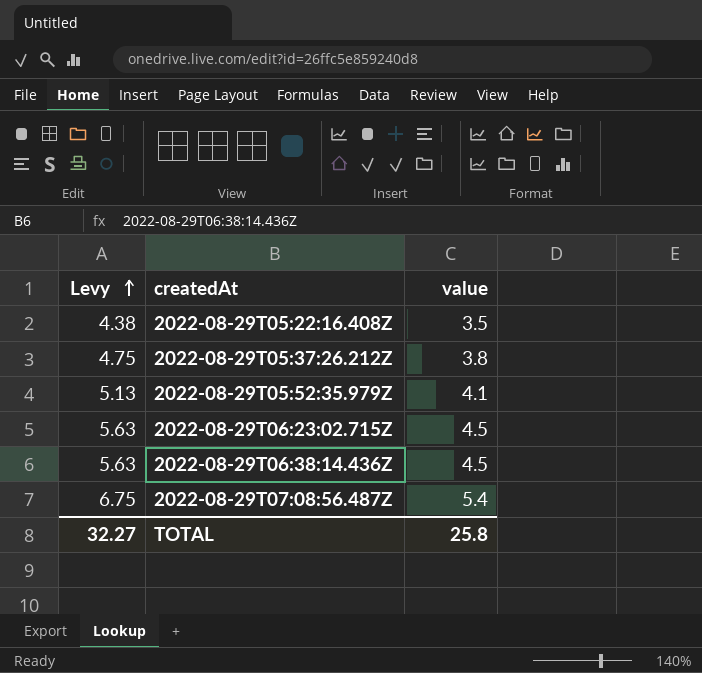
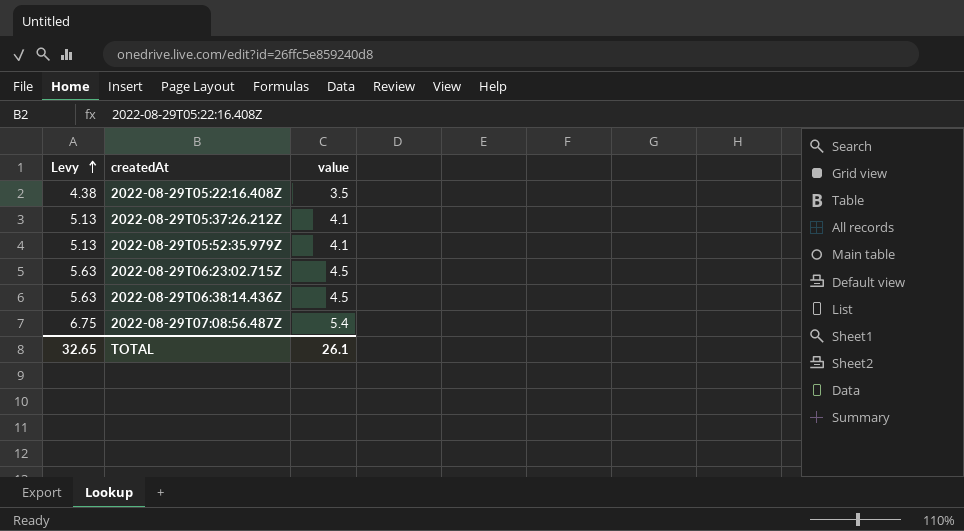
2022-08-29T05:37:26.212Z | Levy: 4.75 -> 5.13
2022-08-29T05:37:26.212Z | value: 3.8 -> 4.1
TOTAL | Levy: 32.27 -> 32.65
TOTAL | value: 25.8 -> 26.1

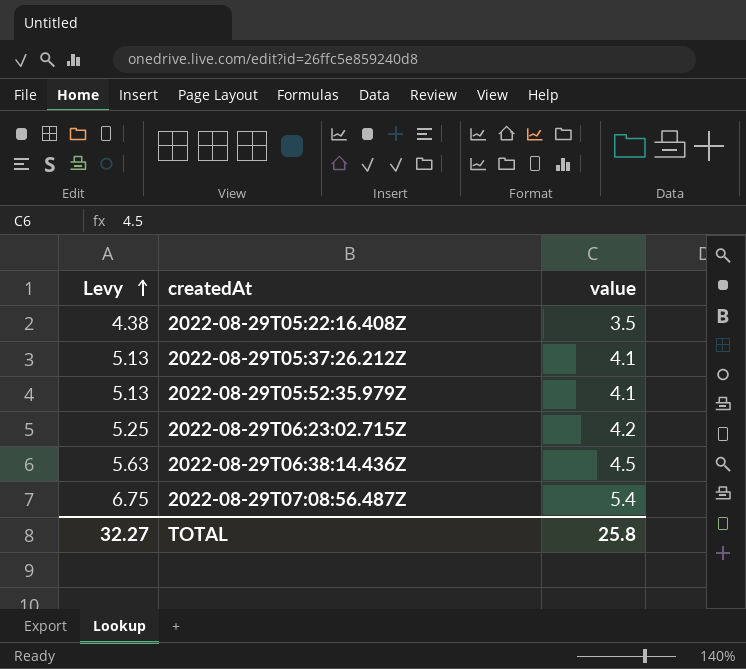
2022-08-29T06:23:02.715Z | Levy: 5.63 -> 5.25
2022-08-29T06:23:02.715Z | value: 4.5 -> 4.2
TOTAL | Levy: 32.65 -> 32.27
TOTAL | value: 26.1 -> 25.8

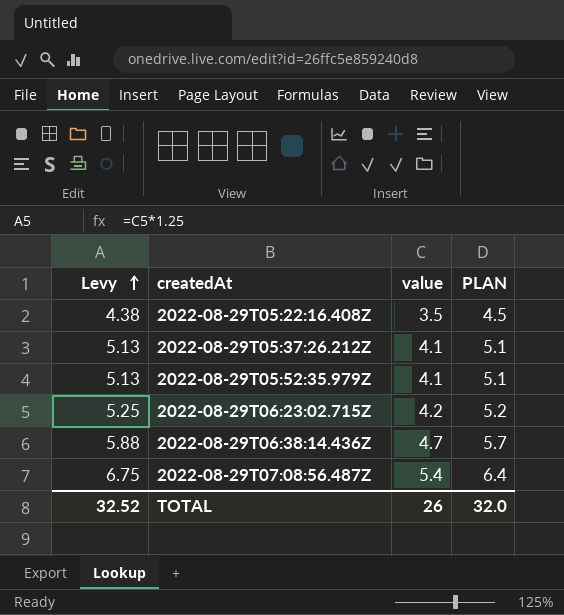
column PLAN | formula: none -> [value] + 1
2022-08-29T06:38:14.436Z | Levy: 5.63 -> 5.88
2022-08-29T06:38:14.436Z | value: 4.5 -> 4.7
TOTAL | Levy: 32.27 -> 32.52
TOTAL | value: 25.8 -> 26

